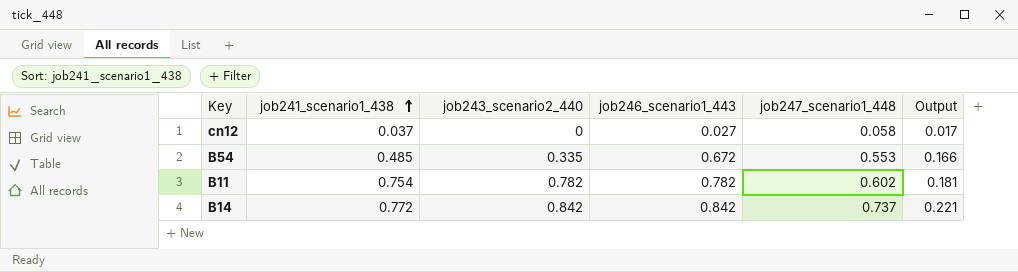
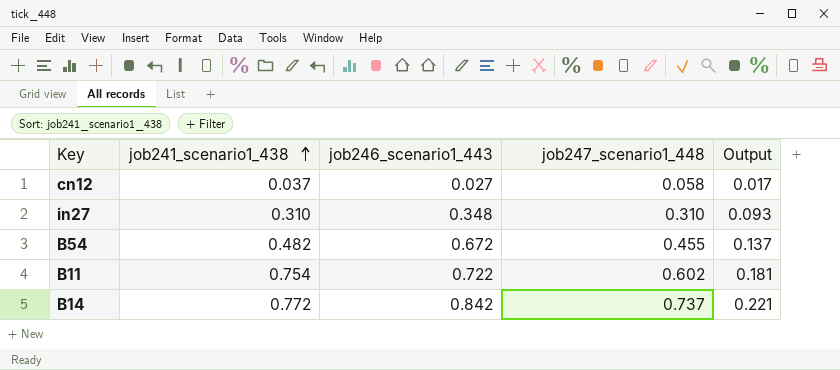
column job243_scenario2_440 | position: 3 -> none
row in27: none -> 0.310 | 0.348 | 0.310 | 0.093
B54 | job241_scenario1_438: 0.485 -> 0.482
B54 | job247_scenario1_448: 0.553 -> 0.455
B54 | Output: 0.166 -> 0.137
B11 | job246_scenario1_443: 0.782 -> 0.722

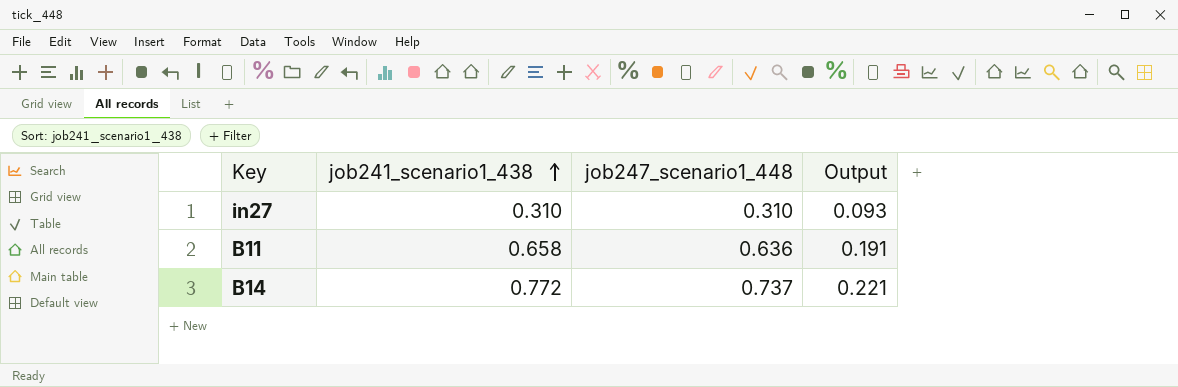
column job246_scenario1_443 | position: 3 -> none
row cn12: 0.037 | 0.027 | 0.058 | 0.017 -> none
row B54: 0.482 | 0.672 | 0.455 | 0.137 -> none
B11 | job241_scenario1_438: 0.754 -> 0.658
B11 | job247_scenario1_448: 0.602 -> 0.636
B11 | Output: 0.181 -> 0.191

